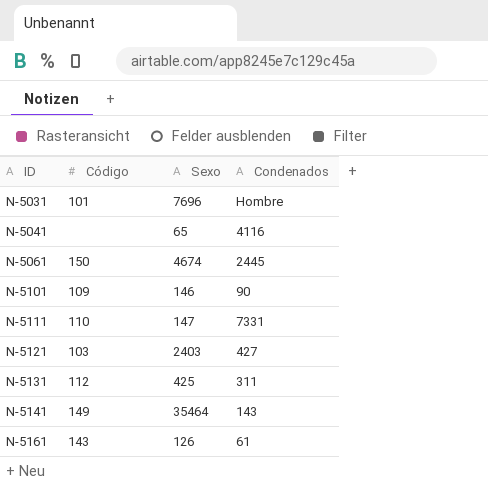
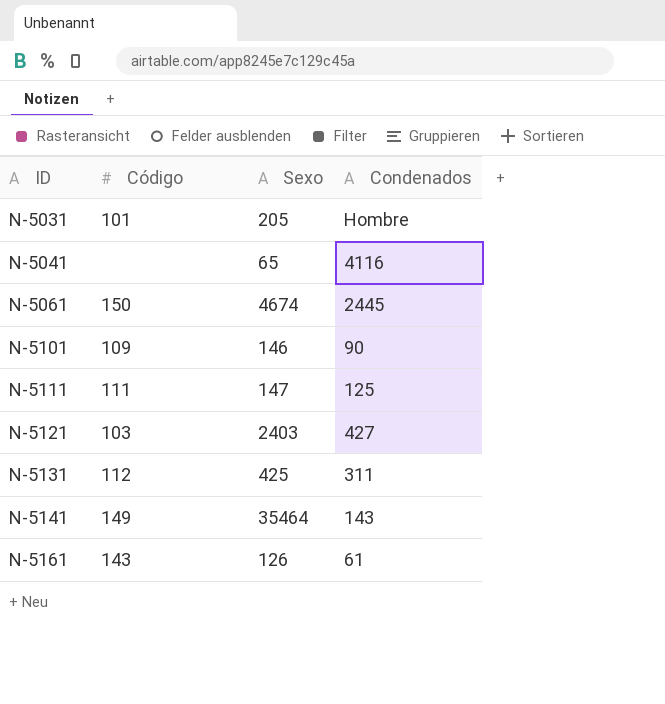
N-5031 | Sexo: 7696 -> 205
N-5111 | Código: 110 -> 111
N-5111 | Condenados: 7331 -> 125

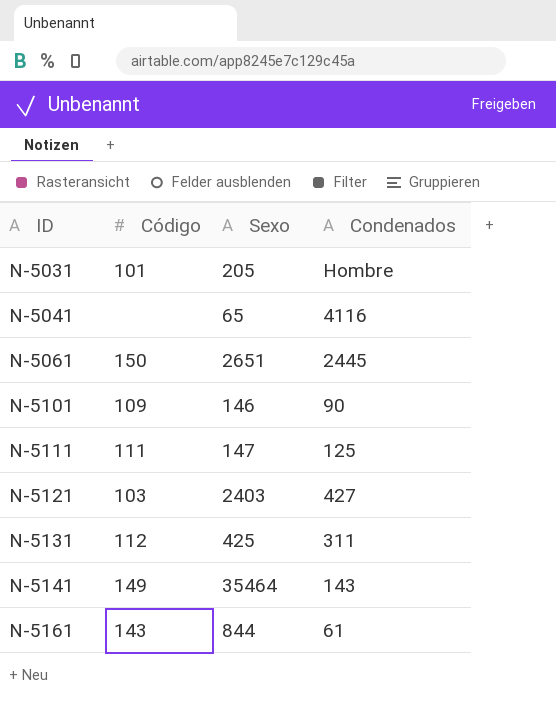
N-5061 | Sexo: 4674 -> 2651
N-5161 | Sexo: 126 -> 844

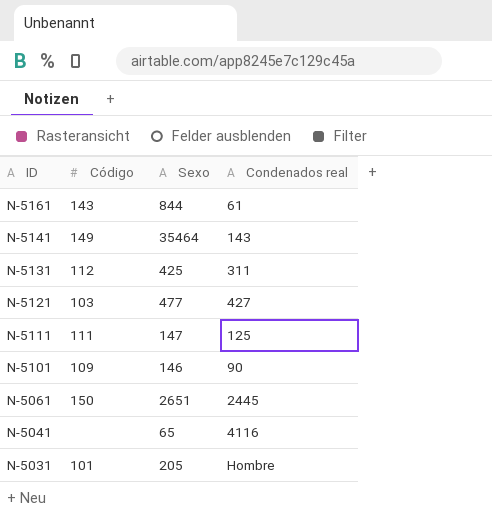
row order: ID ascending -> ID descending
column name: Condenados -> Condenados real
N-5121 | Sexo: 2403 -> 477

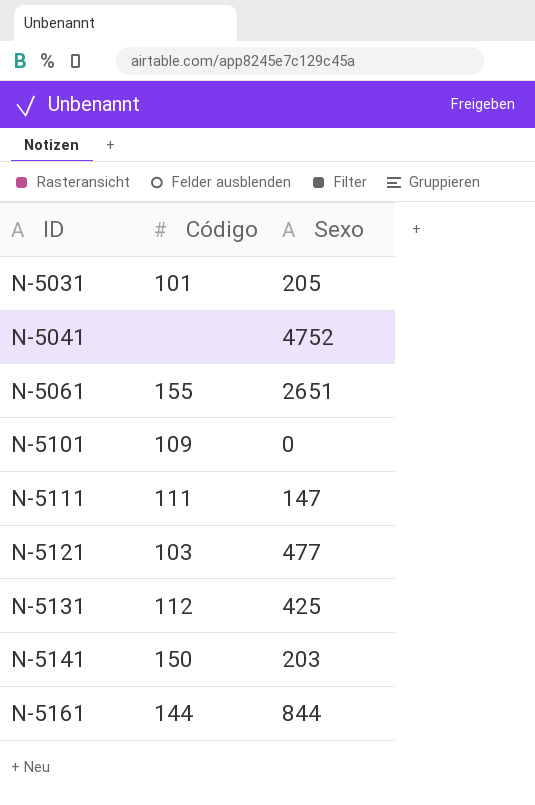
row order: ID descending -> ID ascending
column Condenados real | position: 4 -> none
N-5041 | Sexo: 65 -> 4752
N-5061 | Código: 150 -> 155
N-5101 | Sexo: 146 -> 0
N-5141 | Código: 149 -> 150
N-5141 | Sexo: 35464 -> 203
N-5161 | Código: 143 -> 144

